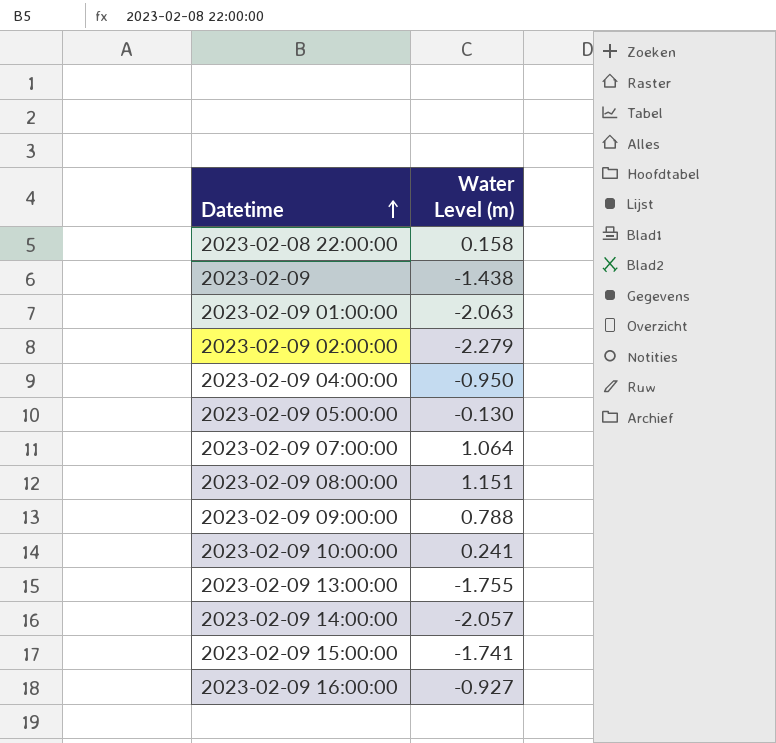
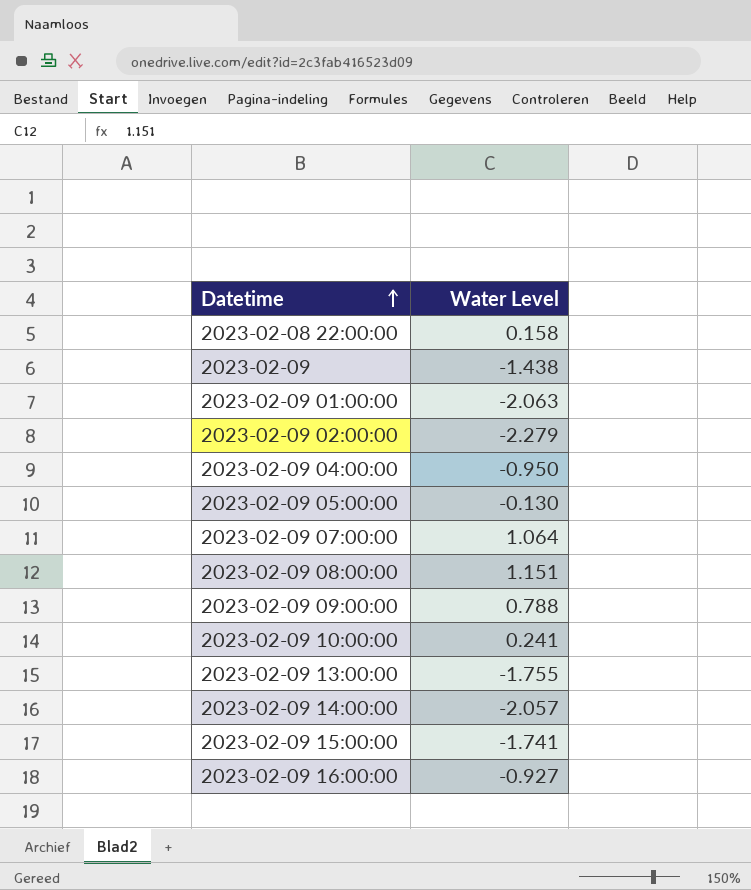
column name: Water Level (m) -> Water Level

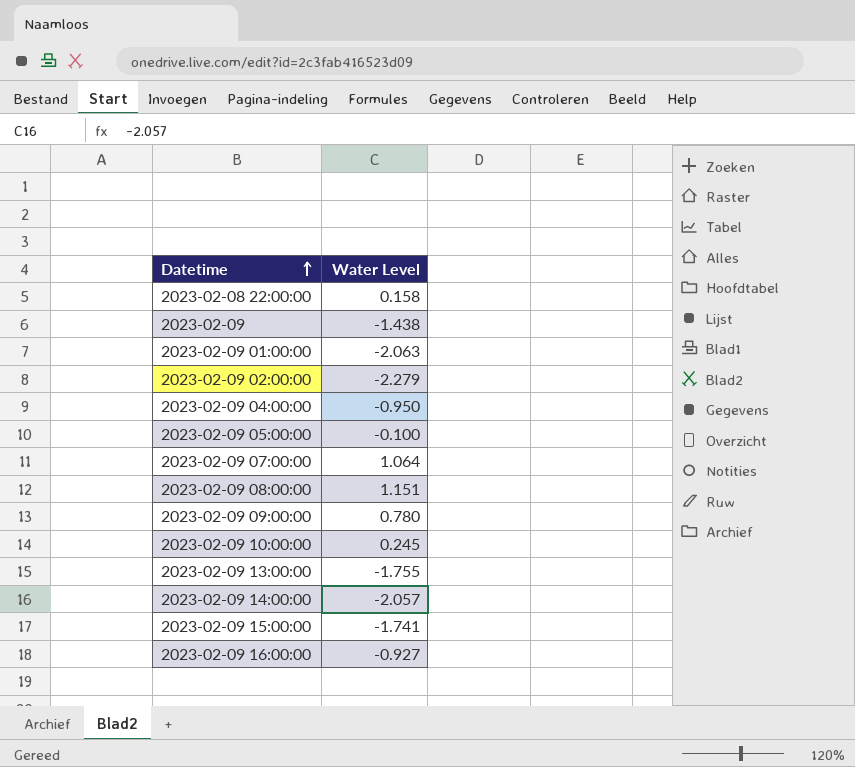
2023-02-09 05:00:00 | Water Level: -0.130 -> -0.100
2023-02-09 09:00:00 | Water Level: 0.788 -> 0.780
2023-02-09 10:00:00 | Water Level: 0.241 -> 0.245

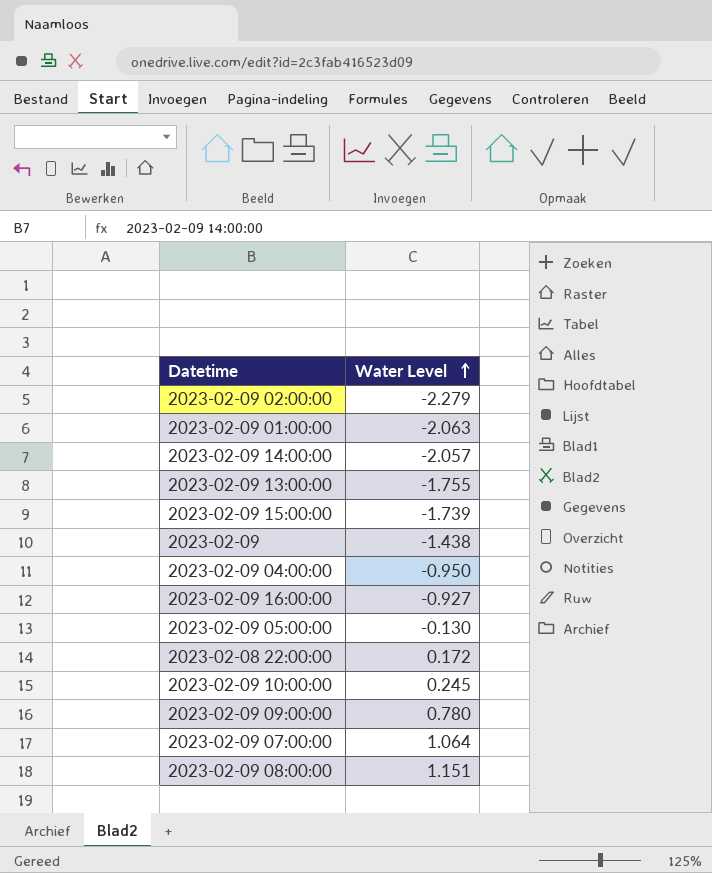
row order: Datetime ascending -> Water Level ascending
2023-02-09 15:00:00 | Water Level: -1.741 -> -1.739
2023-02-09 05:00:00 | Water Level: -0.100 -> -0.130
2023-02-08 22:00:00 | Water Level: 0.158 -> 0.172

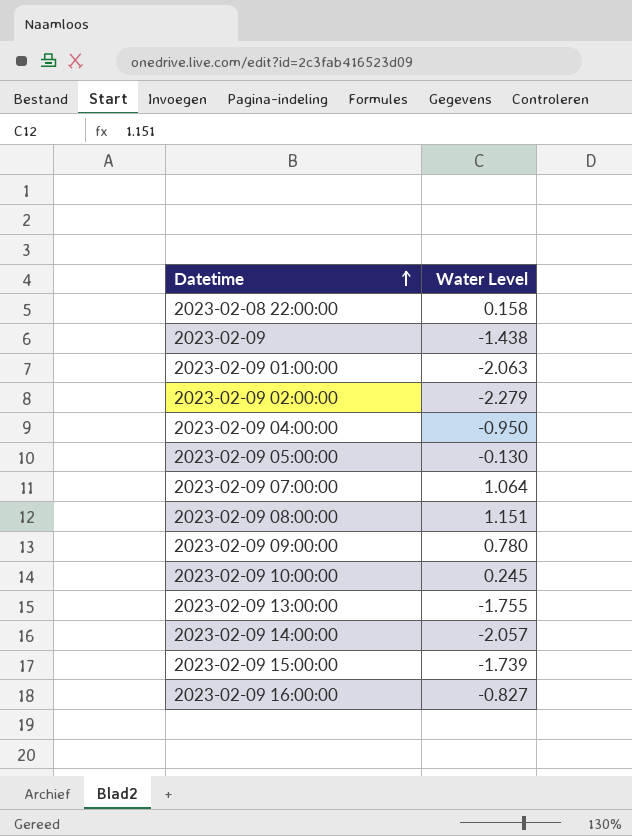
row order: Water Level ascending -> Datetime ascending
2023-02-08 22:00:00 | Water Level: 0.172 -> 0.158
2023-02-09 16:00:00 | Water Level: -0.927 -> -0.827

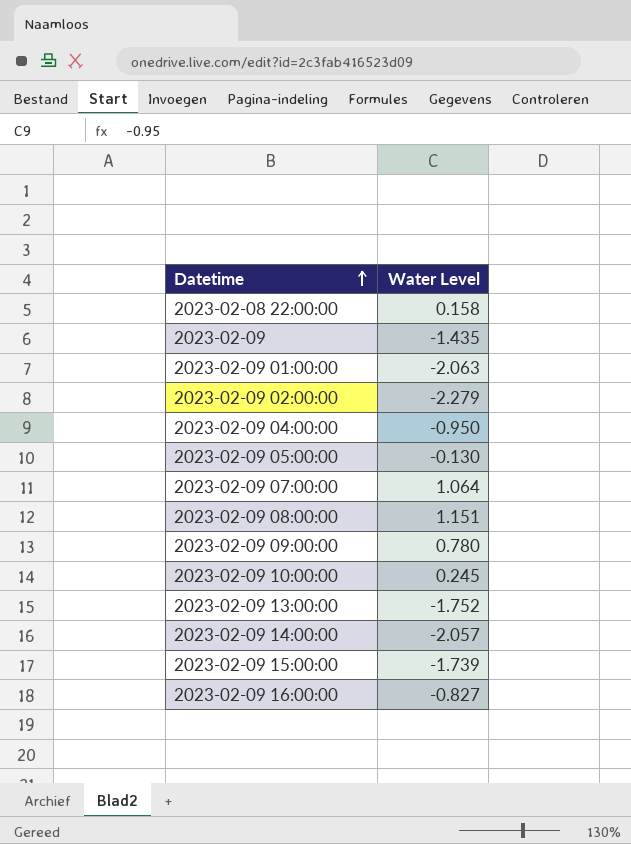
2023-02-09 | Water Level: -1.438 -> -1.435
2023-02-09 13:00:00 | Water Level: -1.755 -> -1.752

